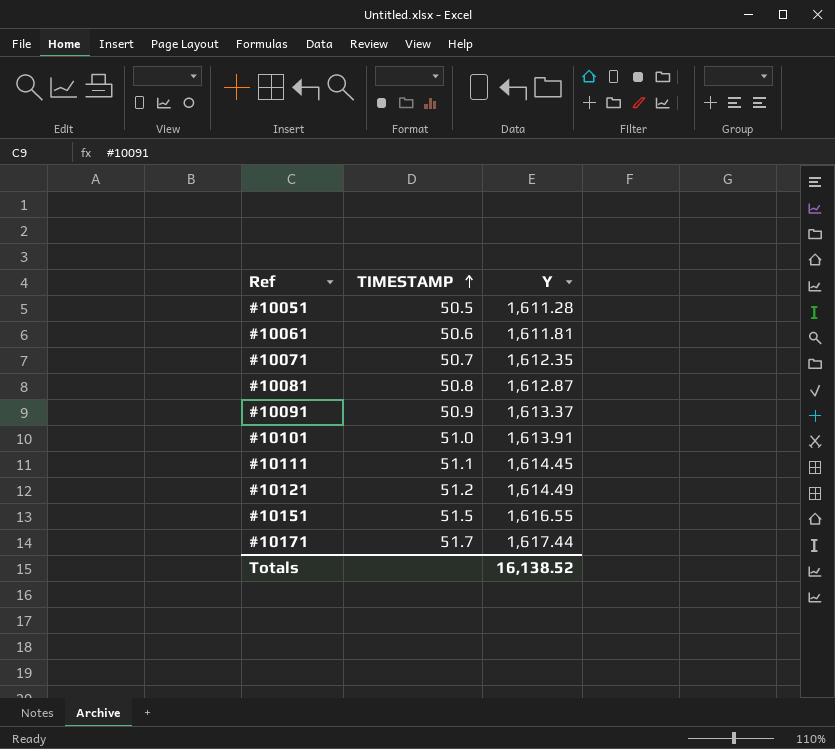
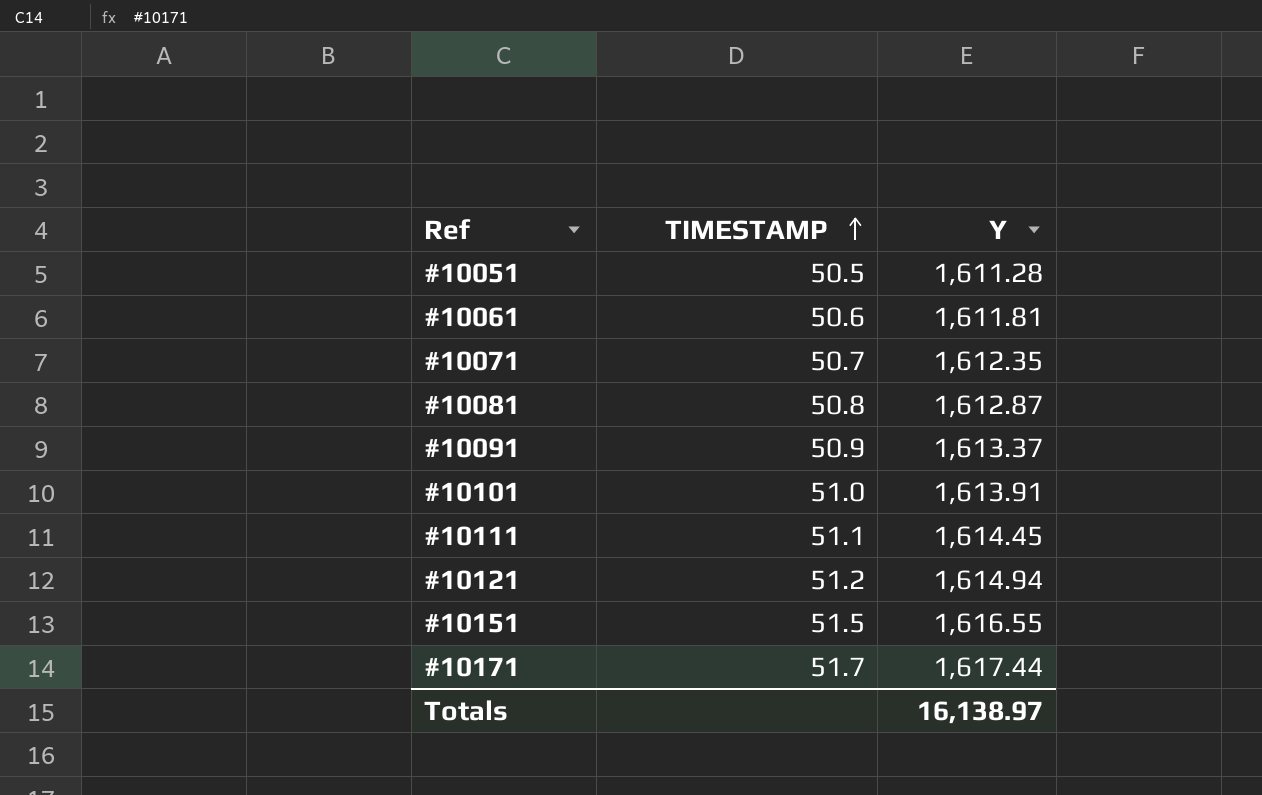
#10121 | Y: 1,614.49 -> 1,614.94
Totals | Y: 16,138.52 -> 16,138.97

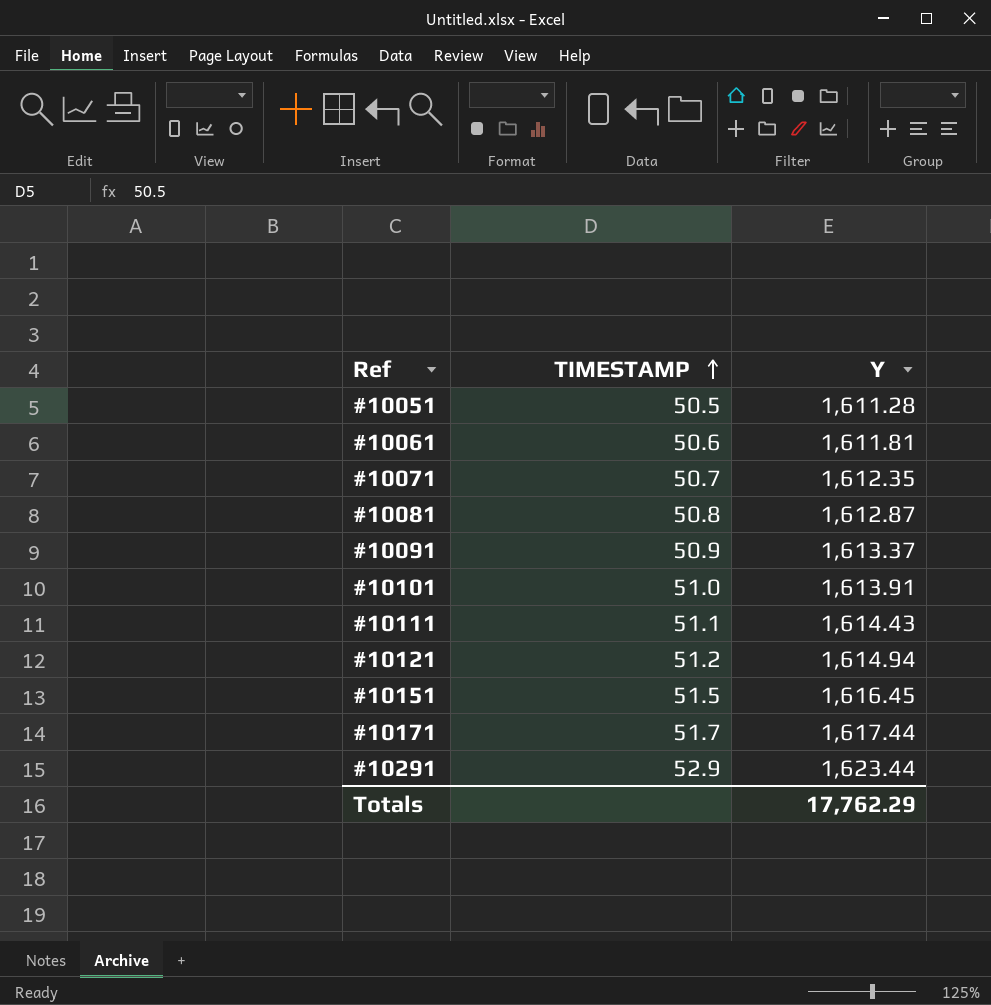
#10111 | Y: 1,614.45 -> 1,614.43
#10151 | Y: 1,616.55 -> 1,616.45
row #10291: none -> 52.9 | 1,623.44
Totals | Y: 16,138.97 -> 17,762.29

